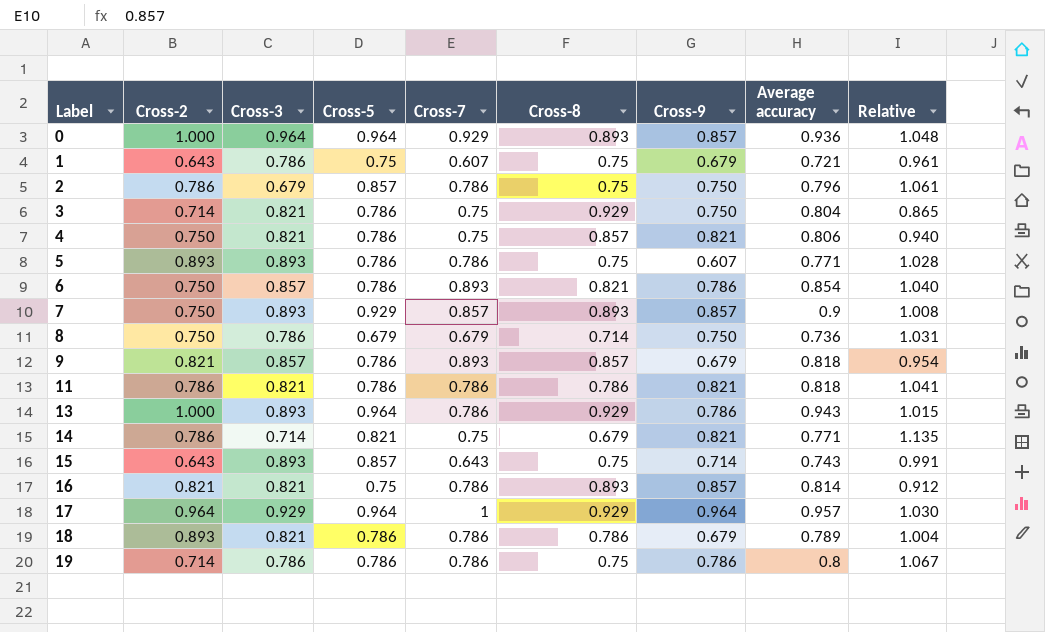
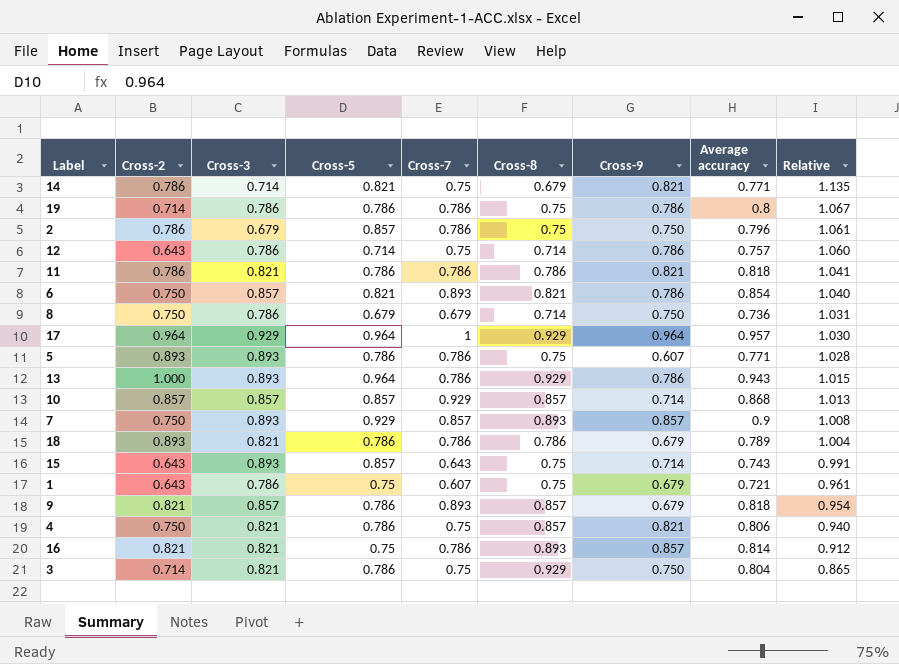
row order: Label ascending -> Relative descending
row 0: 1.000 | 0.964 | 0.964 | 0.929 | 0.893 | 0.857 | 0.936 | 1.048 -> none
row 12: none -> 0.643 | 0.786 | 0.714 | 0.75 | 0.714 | 0.786 | 0.757 | 1.060
6 | Cross-5: 0.786 -> 0.821
row 10: none -> 0.857 | 0.857 | 0.857 | 0.929 | 0.857 | 0.714 | 0.868 | 1.013

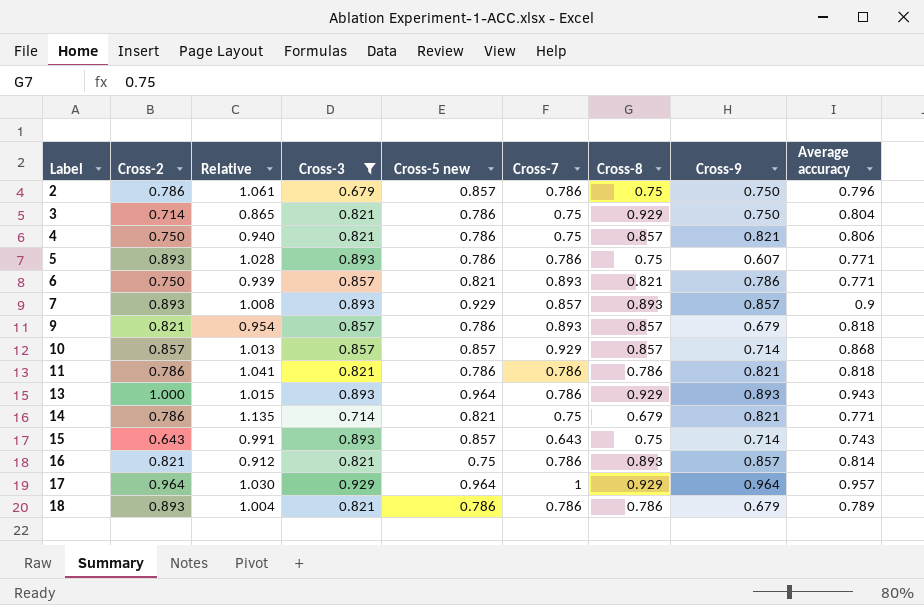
filter: none -> Cross-3 != 0.786
row order: Relative descending -> Label ascending
column Relative | position: 9 -> 3
column name: Cross-5 -> Cross-5 new
6 | Relative: 1.040 -> 0.939
6 | Average accuracy: 0.854 -> 0.771
7 | Cross-2: 0.750 -> 0.893
13 | Cross-9: 0.786 -> 0.893

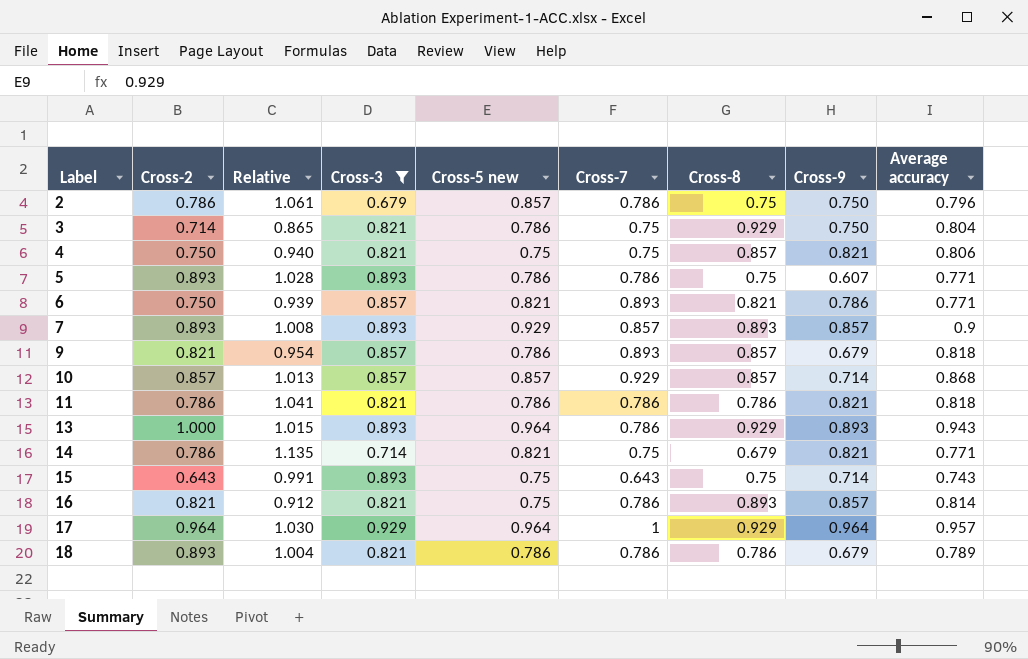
4 | Cross-5 new: 0.786 -> 0.75
15 | Cross-5 new: 0.857 -> 0.75

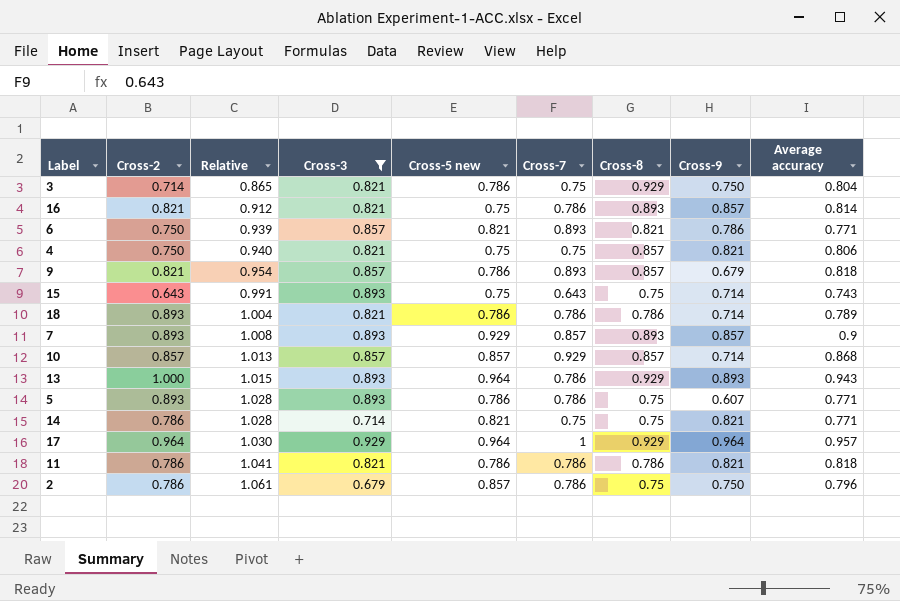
row order: Label ascending -> Relative ascending
18 | Cross-9: 0.679 -> 0.714
14 | Relative: 1.135 -> 1.028
14 | Cross-8: 0.679 -> 0.75

